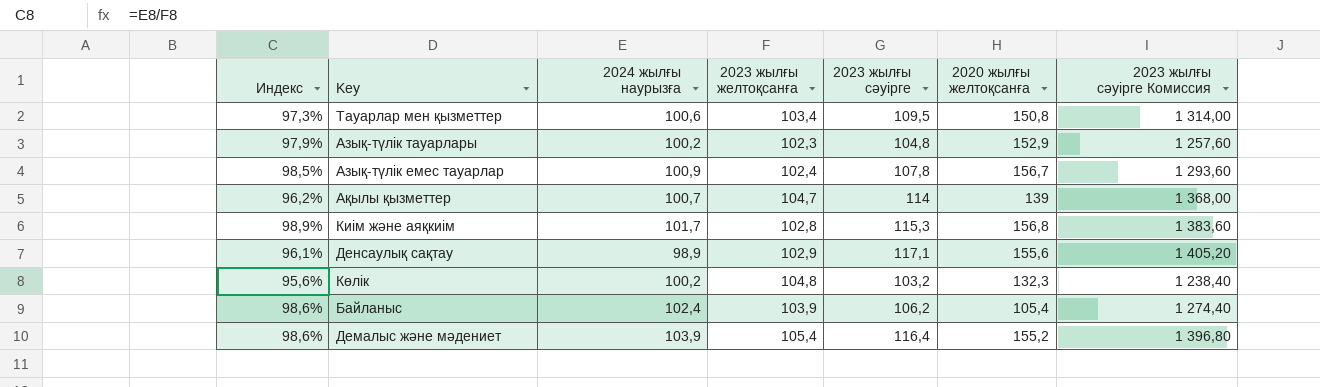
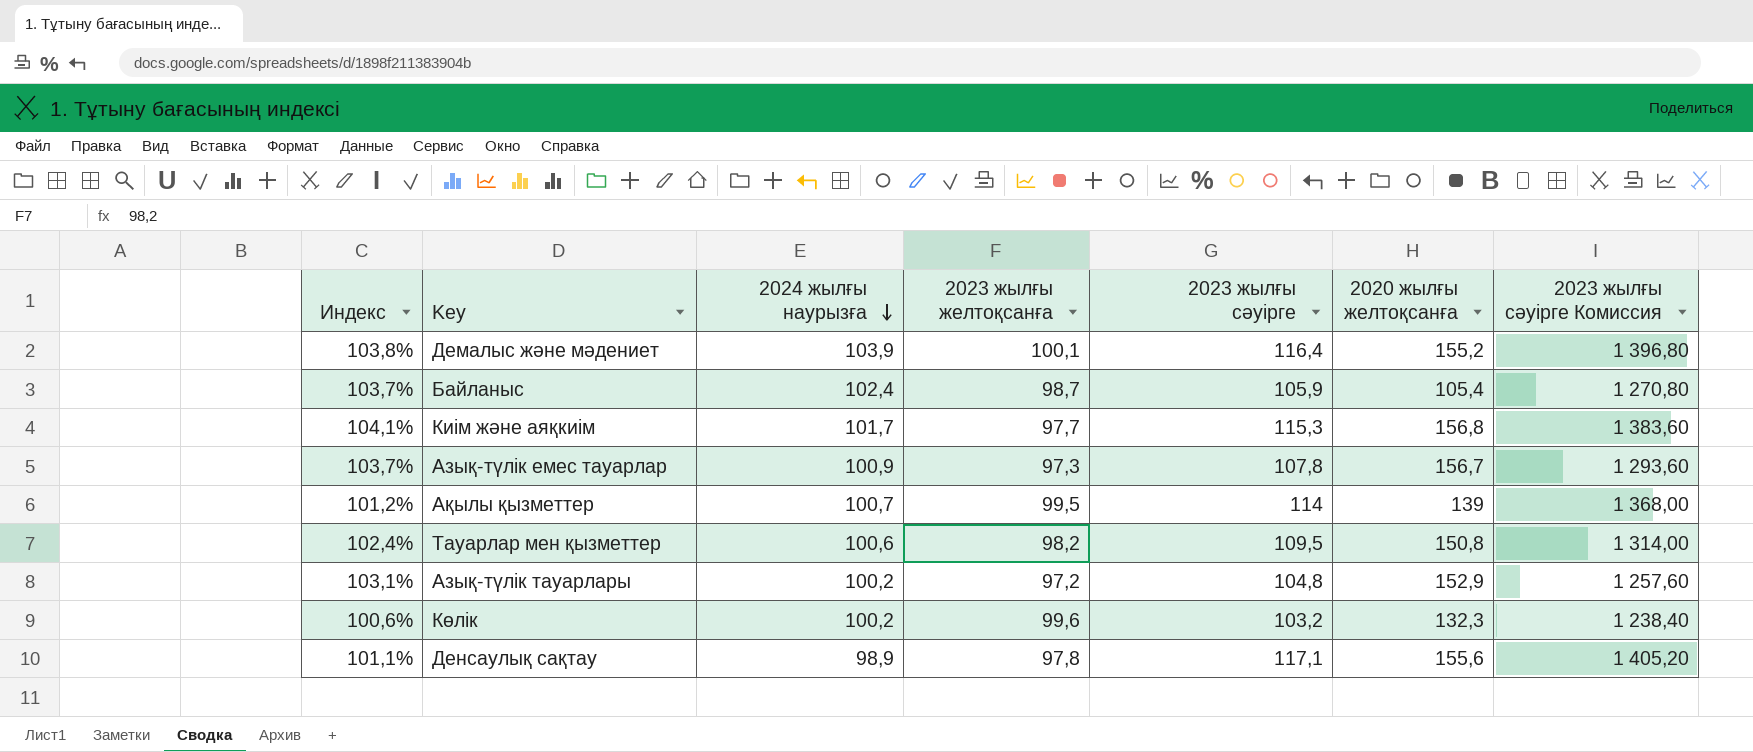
row order: none -> 2024 жылғы наурызға descending
Демалыс және мәдениет | Индекс: 98,6% -> 103,8%
Демалыс және мәдениет | 2023 жылғы желтоқсанға: 105,4 -> 100,1
Байланыс | Индекс: 98,6% -> 103,7%
Байланыс | 2023 жылғы желтоқсанға: 103,9 -> 98,7
Байланыс | 2023 жылғы сәуірге: 106,2 -> 105,9
Байланыс | 2023 жылғы сәуірге Комиссия: 1 274,40 -> 1 270,80
Киім және аяқкиім | Индекс: 98,9% -> 104,1%
Киім және аяқкиім | 2023 жылғы желтоқсанға: 102,8 -> 97,7
Азық-түлік емес тауарлар | Индекс: 98,5% -> 103,7%
Азық-түлік емес тауарлар | 2023 жылғы желтоқсанға: 102,4 -> 97,3
Ақылы қызметтер | Индекс: 96,2% -> 101,2%
Ақылы қызметтер | 2023 жылғы желтоқсанға: 104,7 -> 99,5
Тауарлар мен қызметтер | Индекс: 97,3% -> 102,4%
Тауарлар мен қызметтер | 2023 жылғы желтоқсанға: 103,4 -> 98,2
Азық-түлік тауарлары | Индекс: 97,9% -> 103,1%
Азық-түлік тауарлары | 2023 жылғы желтоқсанға: 102,3 -> 97,2
Көлік | Индекс: 95,6% -> 100,6%
Көлік | 2023 жылғы желтоқсанға: 104,8 -> 99,6
Денсаулық сақтау | Индекс: 96,1% -> 101,1%
Денсаулық сақтау | 2023 жылғы желтоқсанға: 102,9 -> 97,8

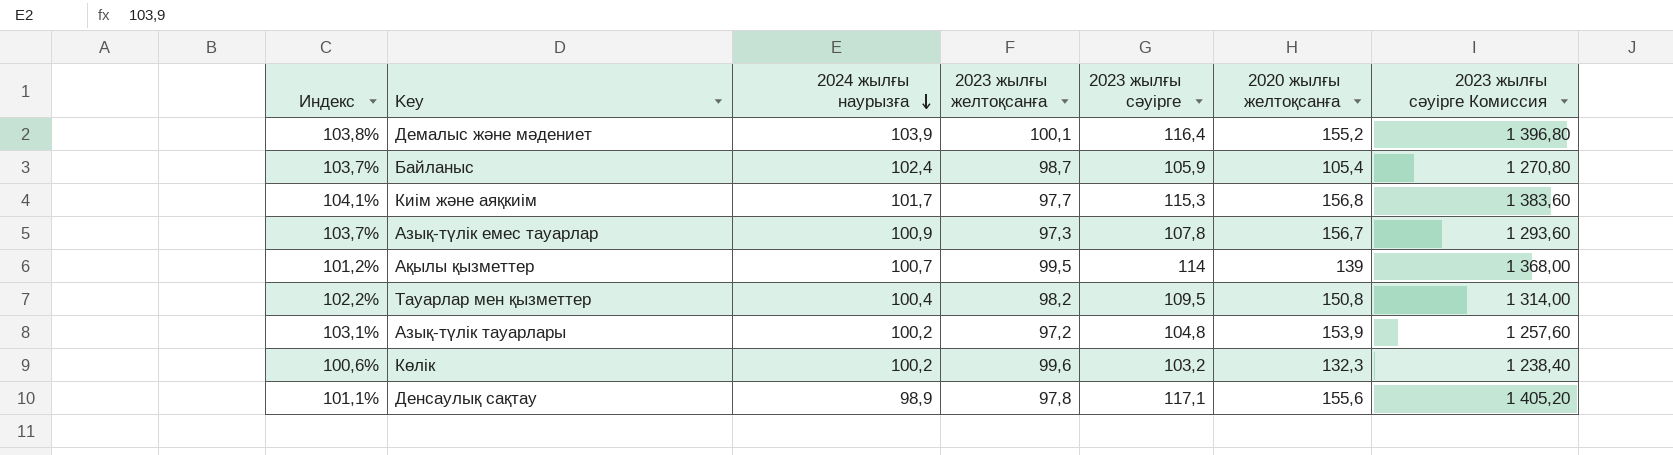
Тауарлар мен қызметтер | Индекс: 102,4% -> 102,2%
Тауарлар мен қызметтер | 2024 жылғы наурызға: 100,6 -> 100,4
Азық-түлік тауарлары | 2020 жылғы желтоқсанға: 152,9 -> 153,9

